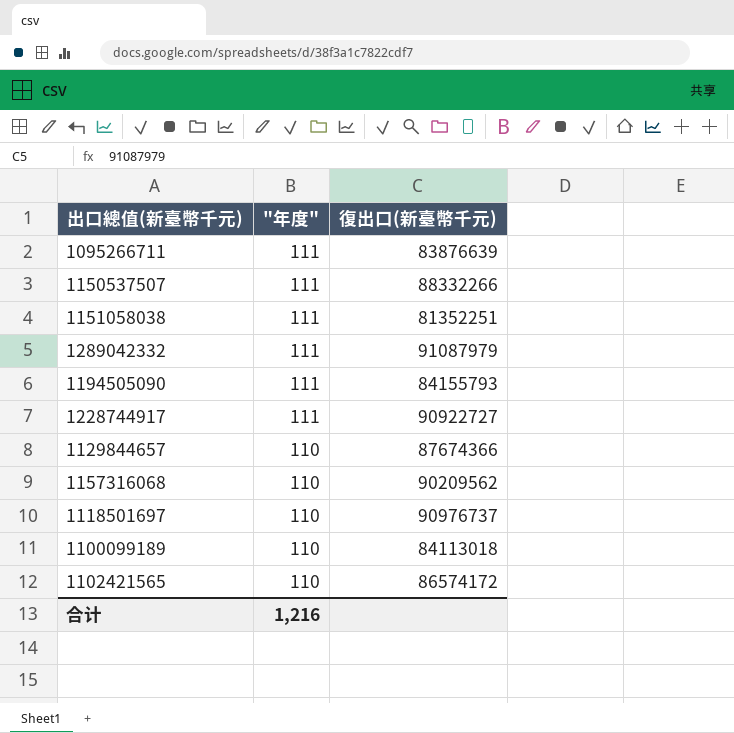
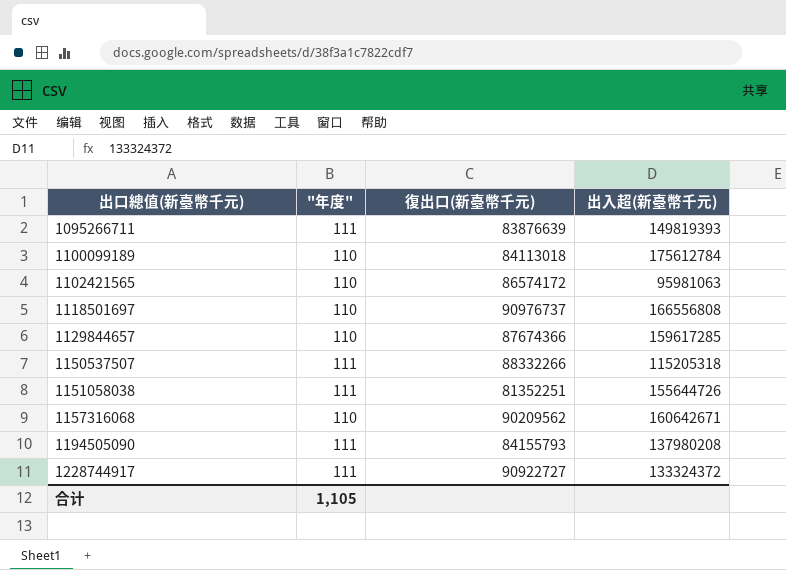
row order: "年度" descending -> 出口總值(新臺幣千元) ascending
column 出入超(新臺幣千元) | position: none -> 4
row 1289042332: 111 | 91087979 -> none
合计 | "年度": 1,216 -> 1,105

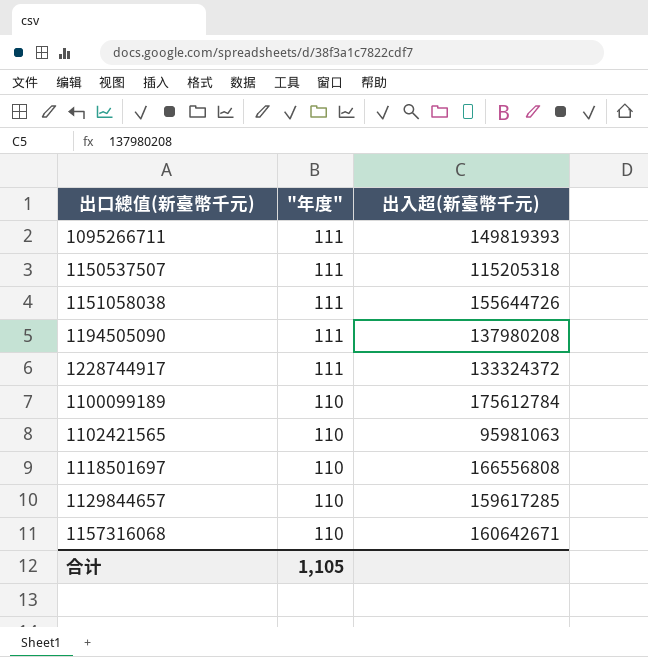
row order: 出口總值(新臺幣千元) ascending -> "年度" descending
column 復出口(新臺幣千元) | position: 3 -> none

